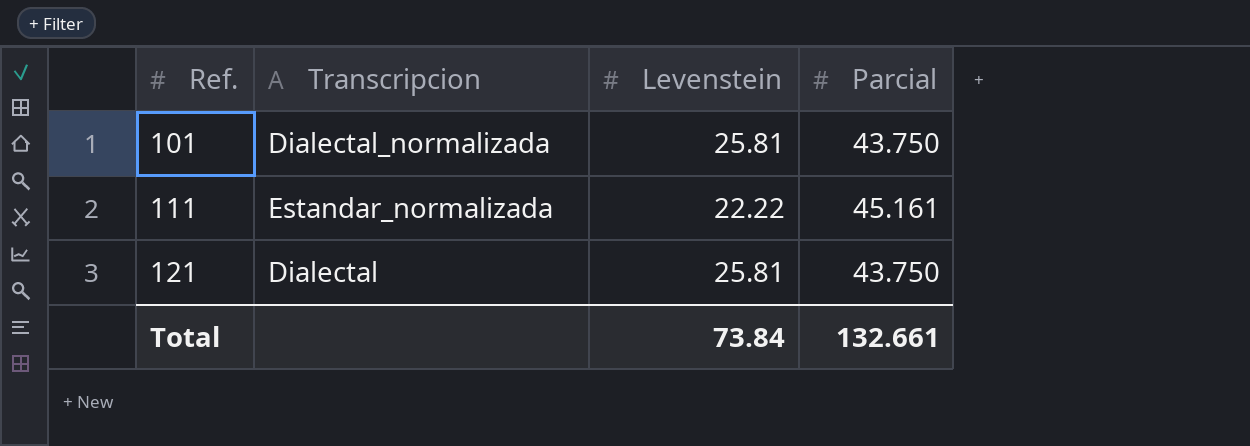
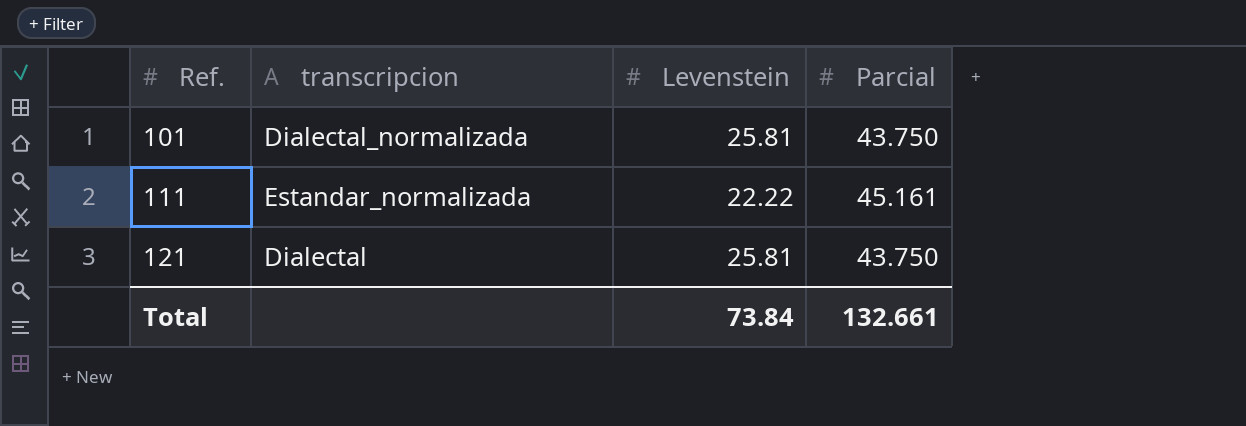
column name: Transcripcion -> transcripcion

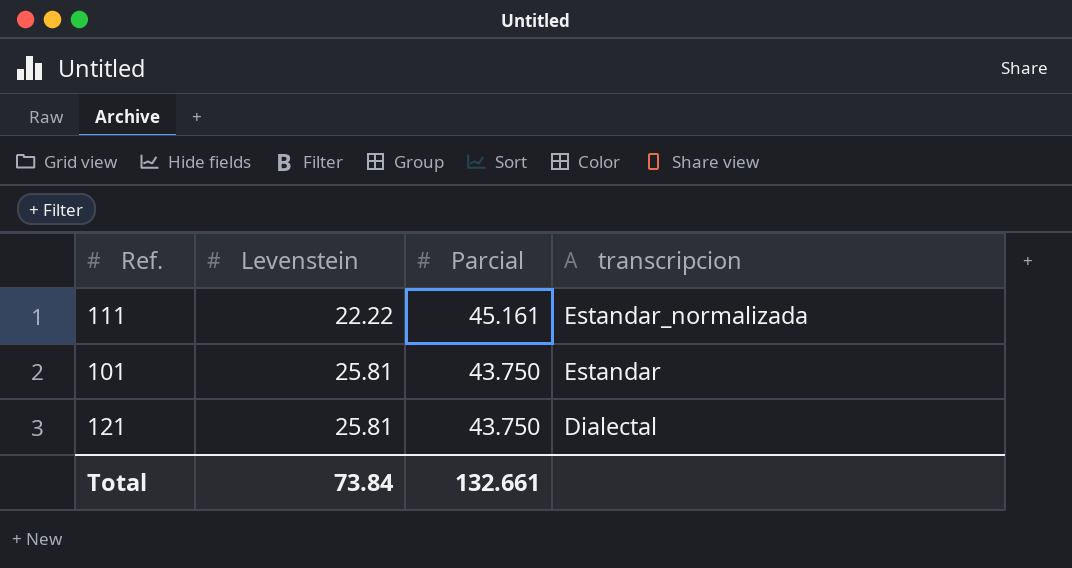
row order: Ref. ascending -> Levenstein ascending
column transcripcion | position: 2 -> 4
101 | transcripcion: Dialectal_normalizada -> Estandar

